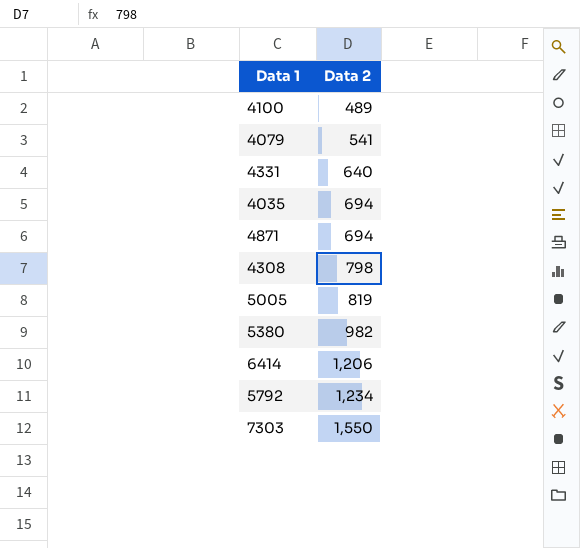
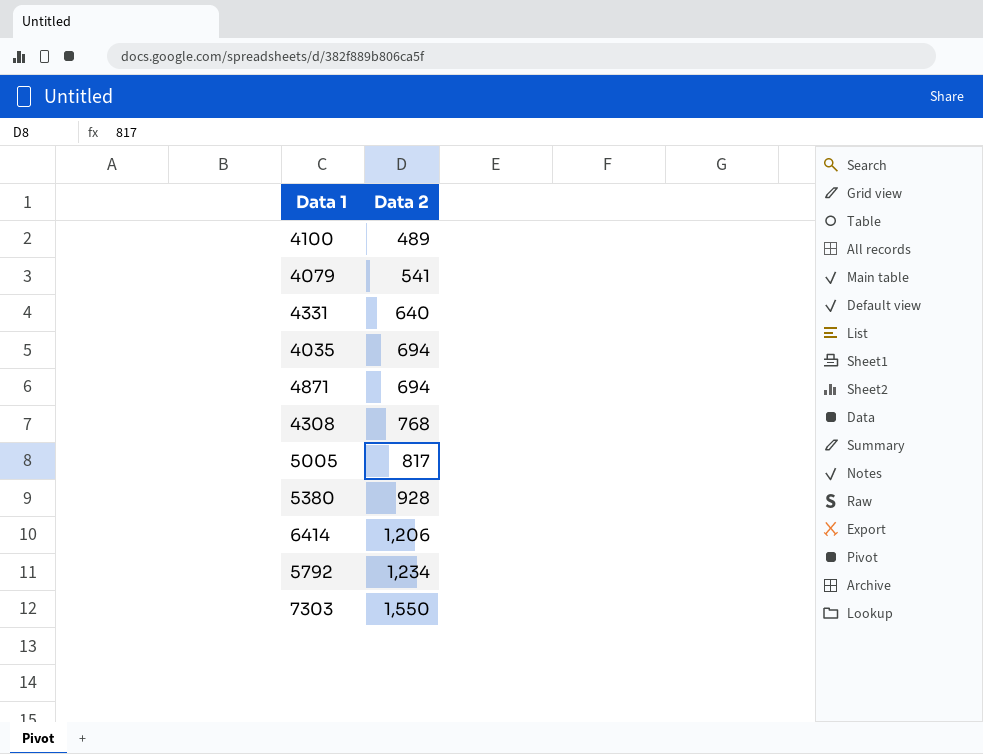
4308 | Data 2: 798 -> 768
5005 | Data 2: 819 -> 817
5380 | Data 2: 982 -> 928

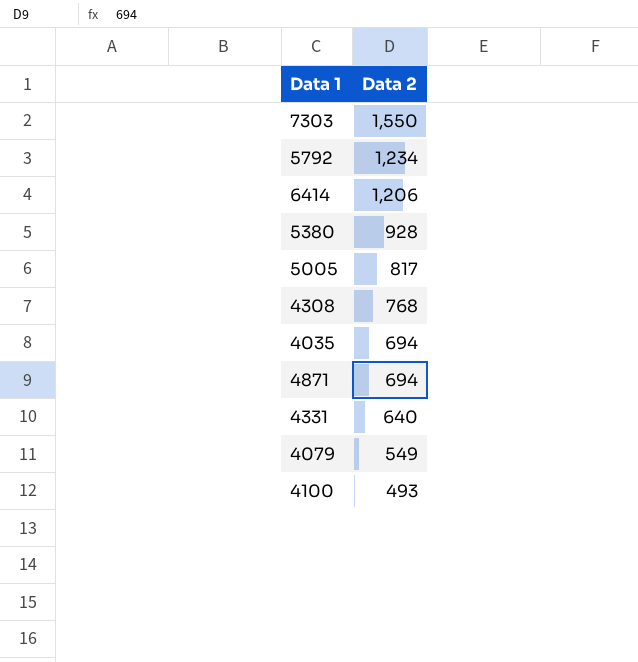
row order: Data 2 ascending -> Data 2 descending
4079 | Data 2: 541 -> 549
4100 | Data 2: 489 -> 493

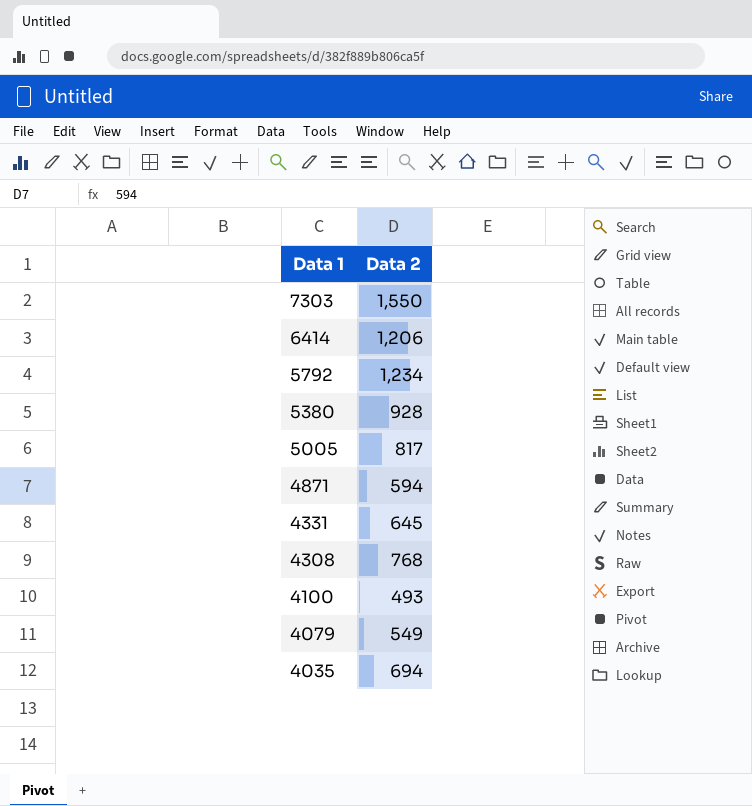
row order: Data 2 descending -> Data 1 descending
4871 | Data 2: 694 -> 594
4331 | Data 2: 640 -> 645

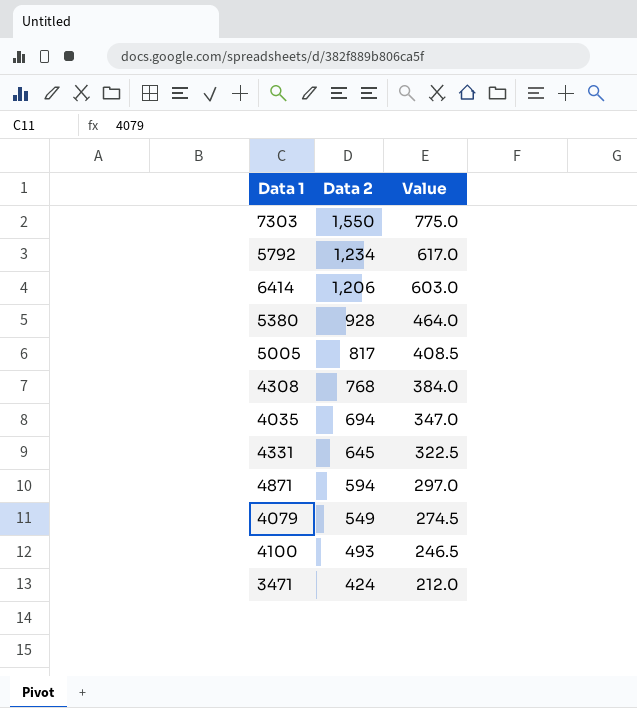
row order: Data 1 descending -> Data 2 descending
column Value | formula: none -> [Data 2] * 0.5
row 3471: none -> 424 | 212.0

